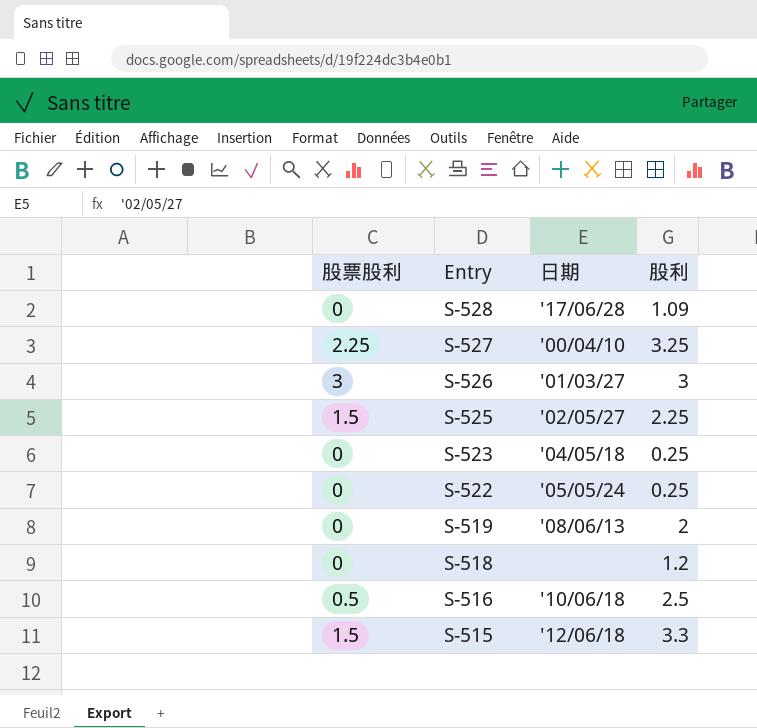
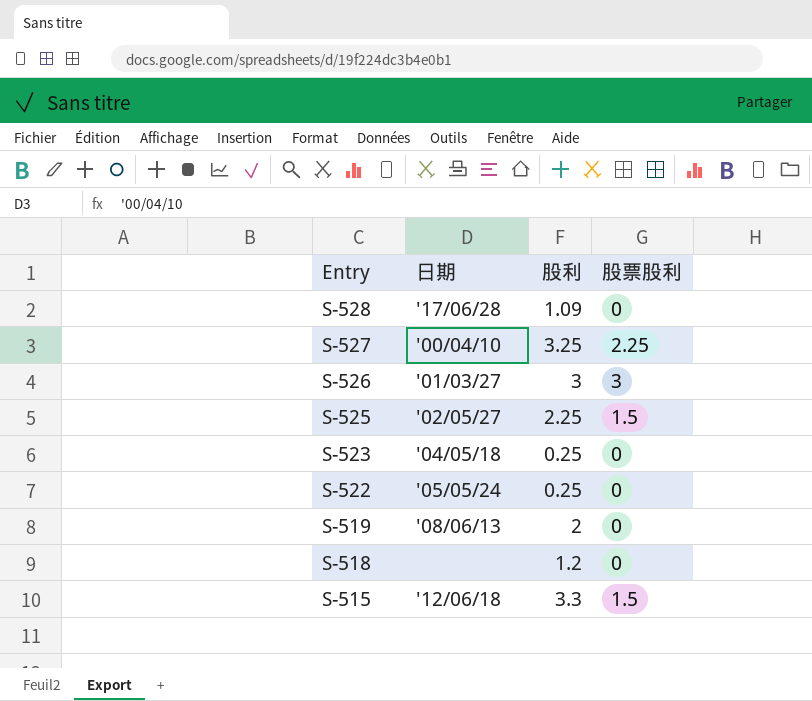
column 股票股利 | position: 1 -> 4
row S-516: 0.5 | '10/06/18 | 2.5 -> none

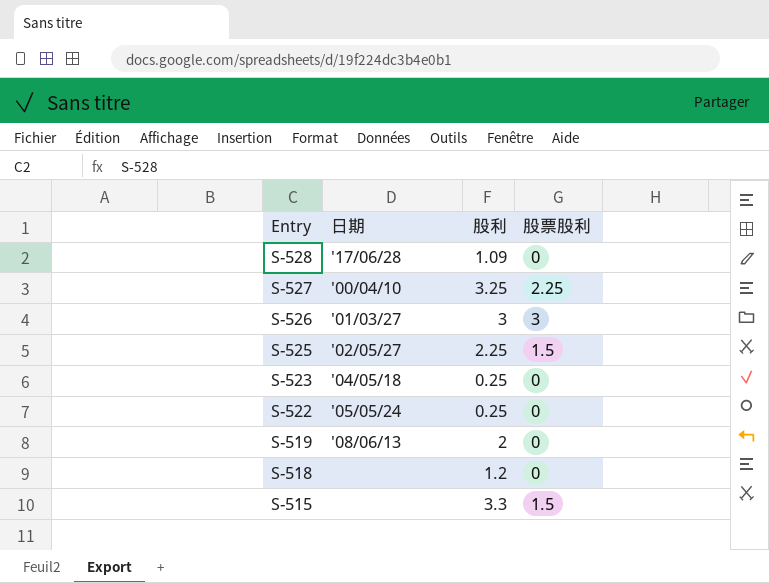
S-515 | 日期: '12/06/18 -> none

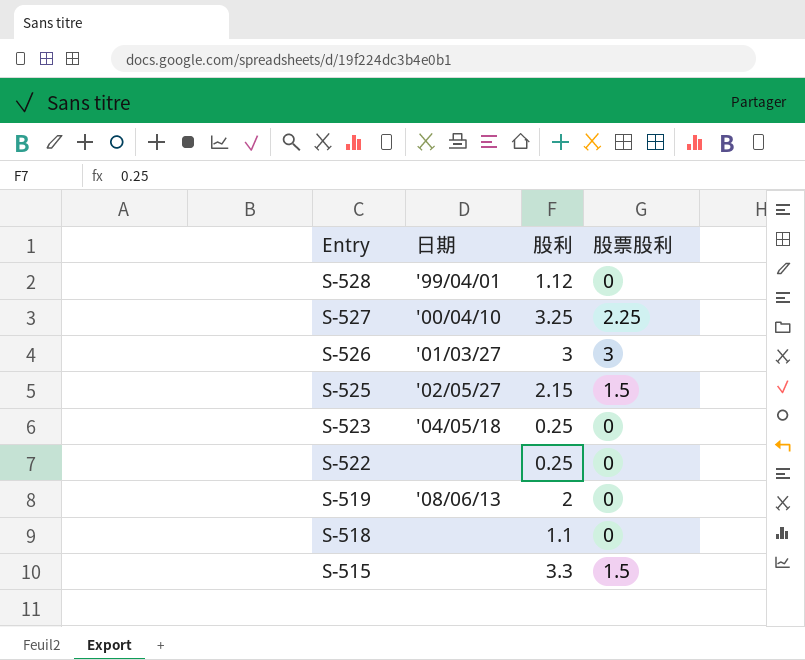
S-528 | 日期: '17/06/28 -> '99/04/01
S-528 | 股利: 1.09 -> 1.12
S-525 | 股利: 2.25 -> 2.15
S-522 | 日期: '05/05/24 -> none
S-518 | 股利: 1.2 -> 1.1

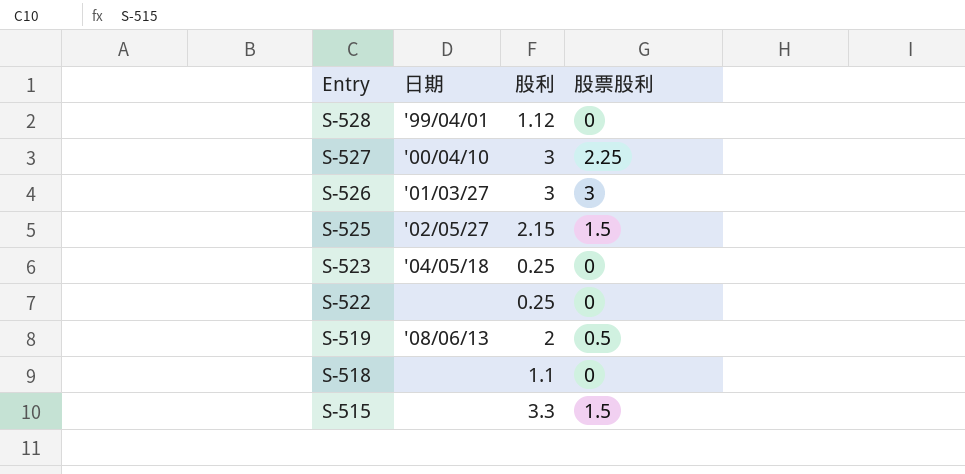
S-527 | 股利: 3.25 -> 3
S-519 | 股票股利: 0 -> 0.5

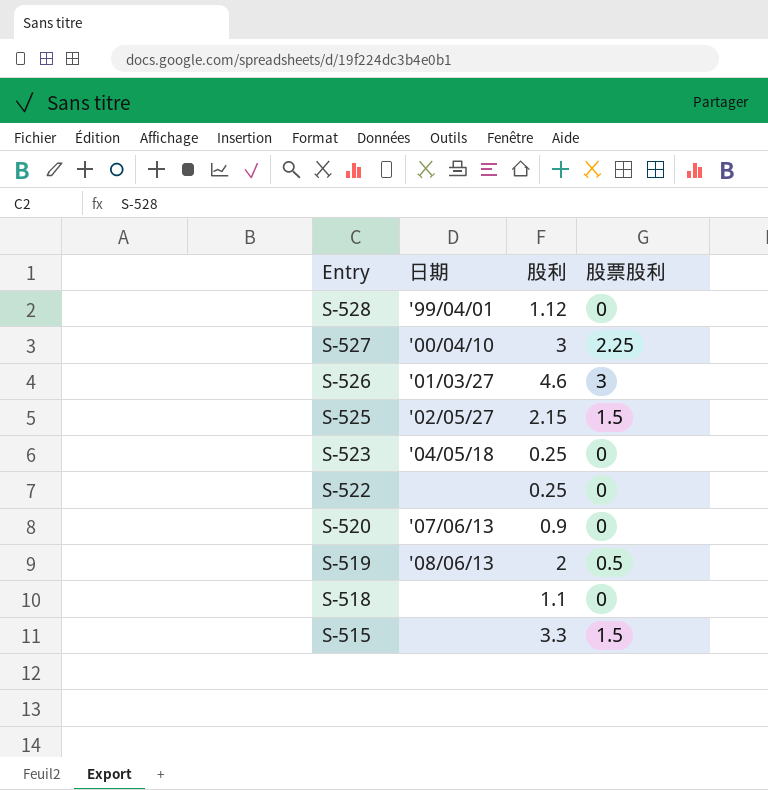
S-526 | 股利: 3 -> 4.6
row S-520: none -> '07/06/13 | 0.9 | 0

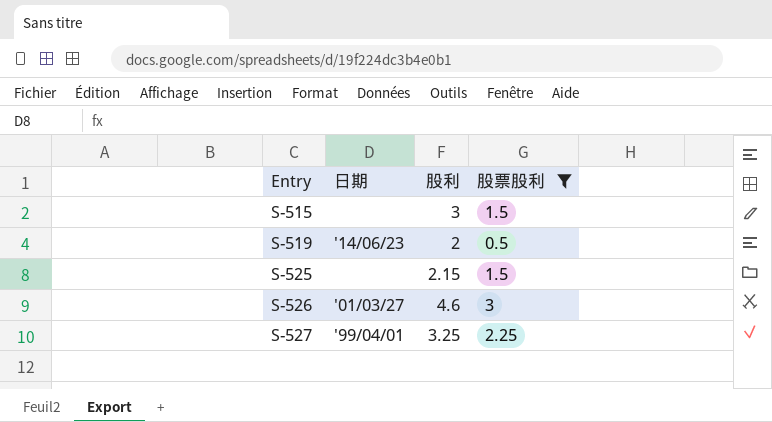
filter: none -> 股票股利 != 0
row order: Entry descending -> Entry ascending
S-515 | 股利: 3.3 -> 3
S-519 | 日期: '08/06/13 -> '14/06/23
S-525 | 日期: '02/05/27 -> none
S-527 | 日期: '00/04/10 -> '99/04/01
S-527 | 股利: 3 -> 3.25

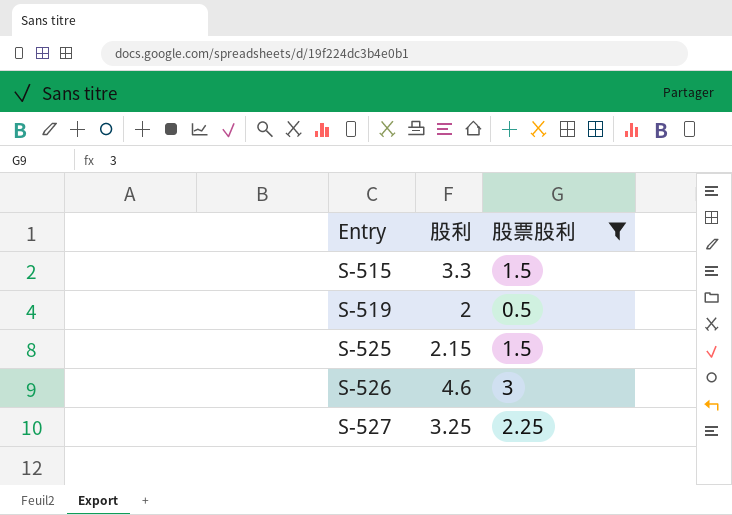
column 日期 | position: 2 -> none
S-515 | 股利: 3 -> 3.3

